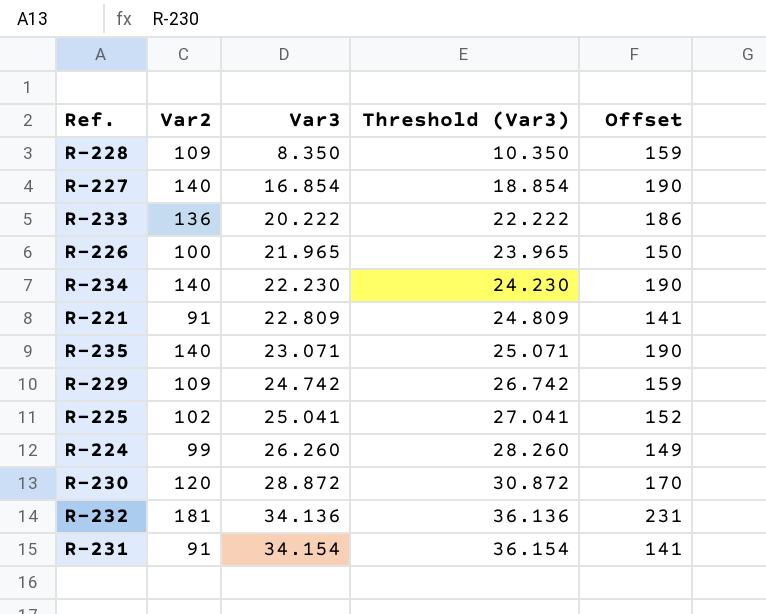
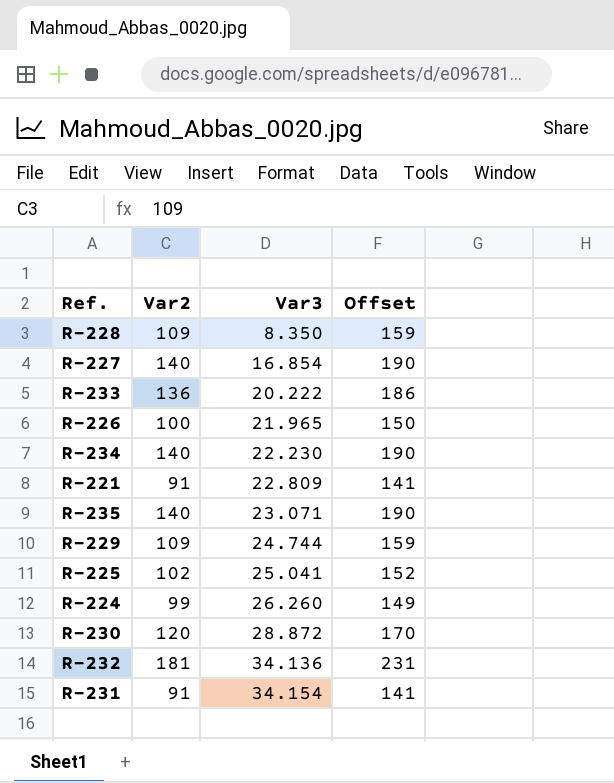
column Threshold (Var3) | formula: [Var3] + 2 -> none
R-229 | Var3: 24.742 -> 24.744

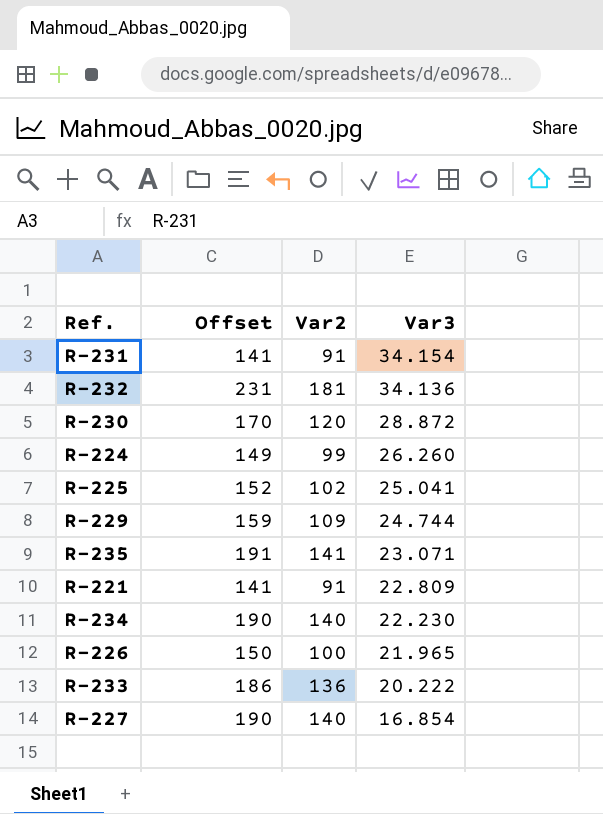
row order: Var3 ascending -> Var3 descending
column Offset | position: 4 -> 2
row R-228: 109 | 8.350 | 159 -> none
R-235 | Offset: 190 -> 191
R-235 | Var2: 140 -> 141

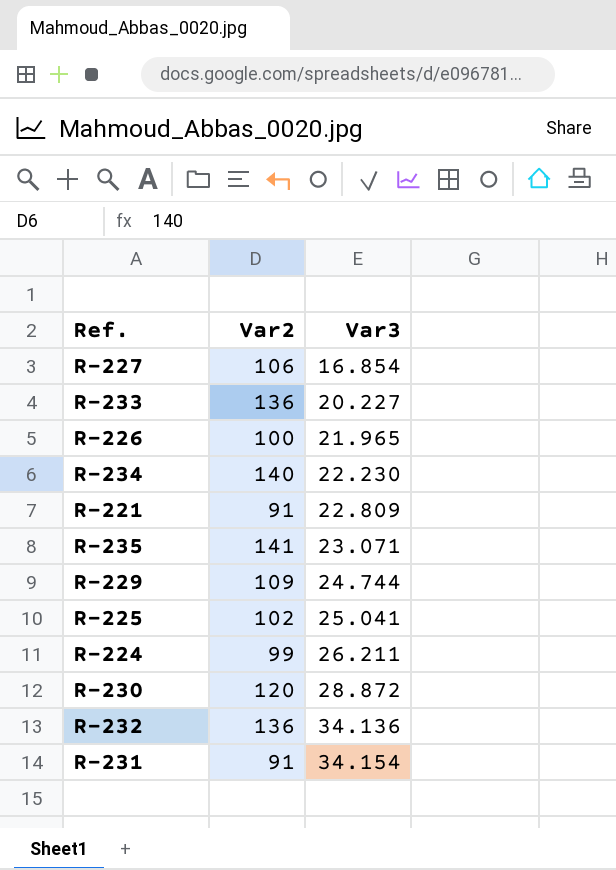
row order: Var3 descending -> Var3 ascending
column Offset | formula: [Var2] + 50 -> none
R-227 | Var2: 140 -> 106
R-233 | Var3: 20.222 -> 20.227
R-224 | Var3: 26.260 -> 26.211
R-232 | Var2: 181 -> 136

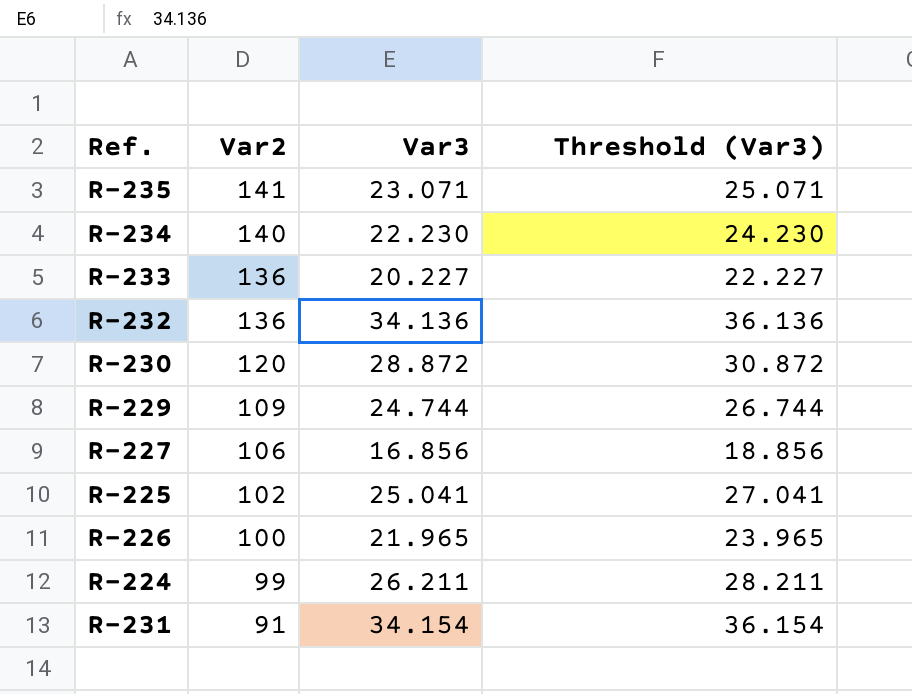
row order: Var3 ascending -> Var2 descending
column Threshold (Var3) | formula: none -> [Var3] + 2
row R-221: 91 | 22.809 -> none
R-227 | Var3: 16.854 -> 16.856

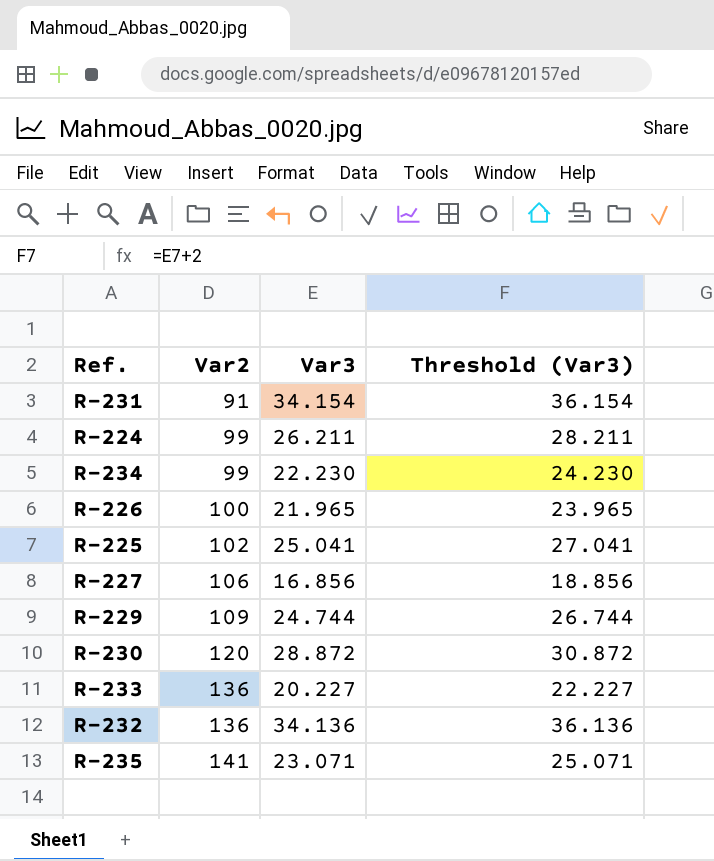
row order: Var2 descending -> Var2 ascending
R-234 | Var2: 140 -> 99

